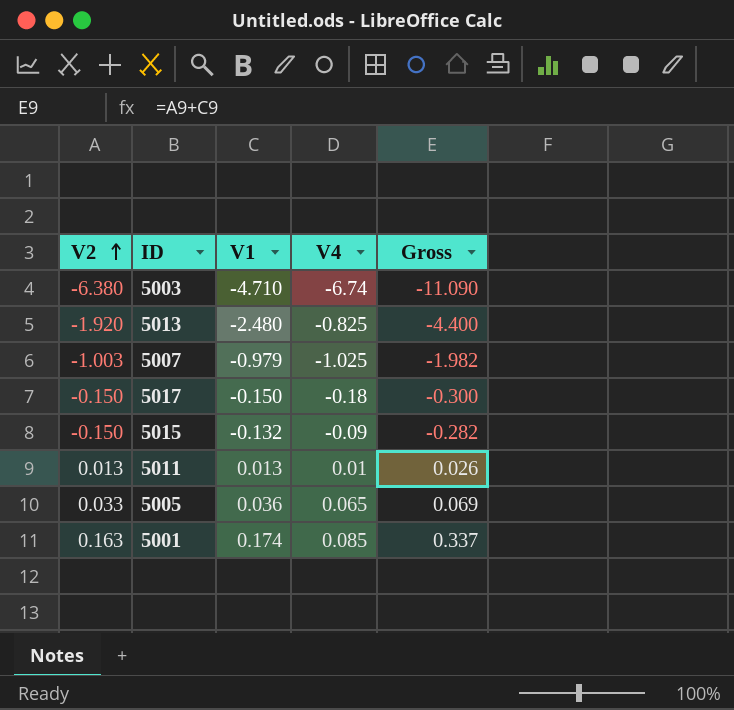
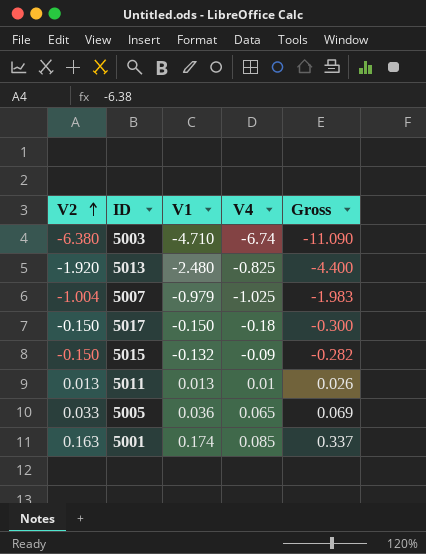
5007 | V2: -1.003 -> -1.004
5007 | Gross: -1.982 -> -1.983

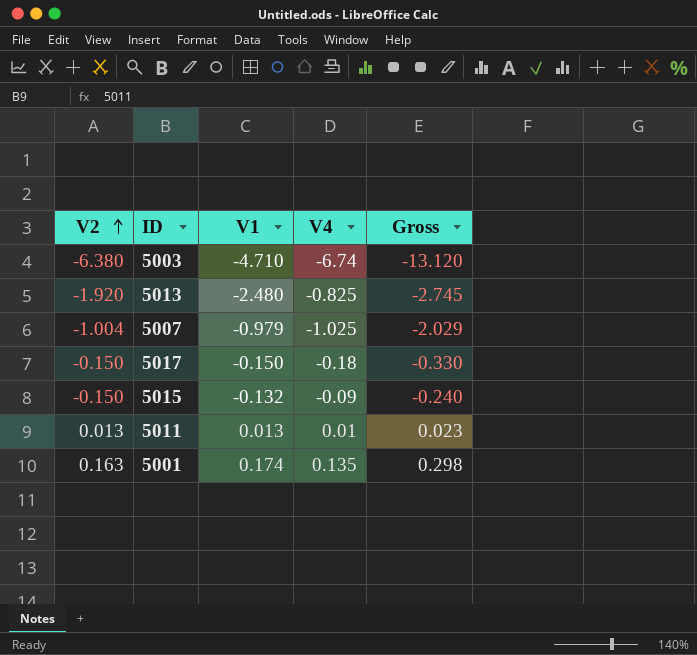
column Gross | formula: [V2] + [V1] -> [V2] + [V4]
row 5005: 0.033 | 0.036 | 0.065 | 0.069 -> none
5001 | V4: 0.085 -> 0.135

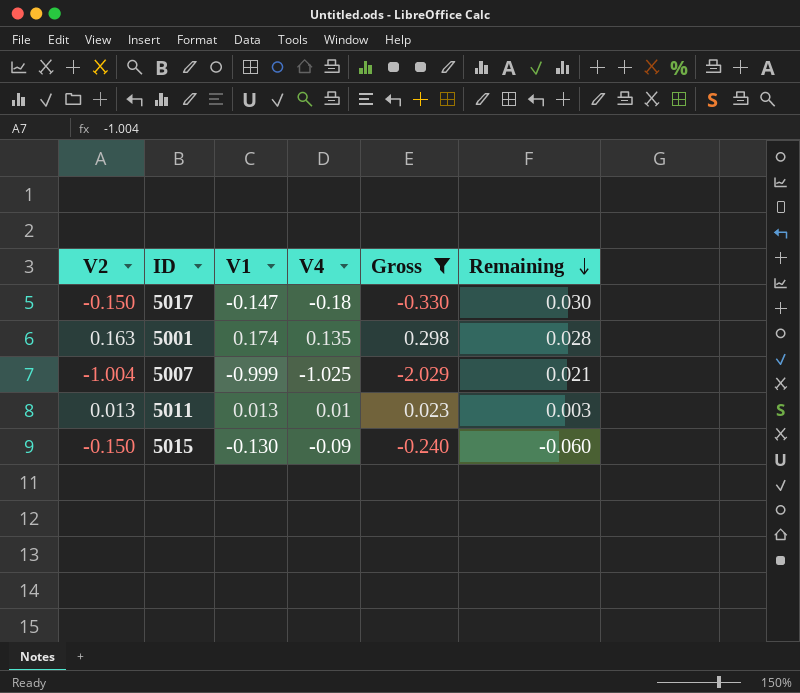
filter: none -> Gross >= -2.029
row order: V2 ascending -> Remaining descending
column Remaining | formula: none -> [V2] - [V4]
5017 | V1: -0.150 -> -0.147
5007 | V1: -0.979 -> -0.999
5015 | V1: -0.132 -> -0.130

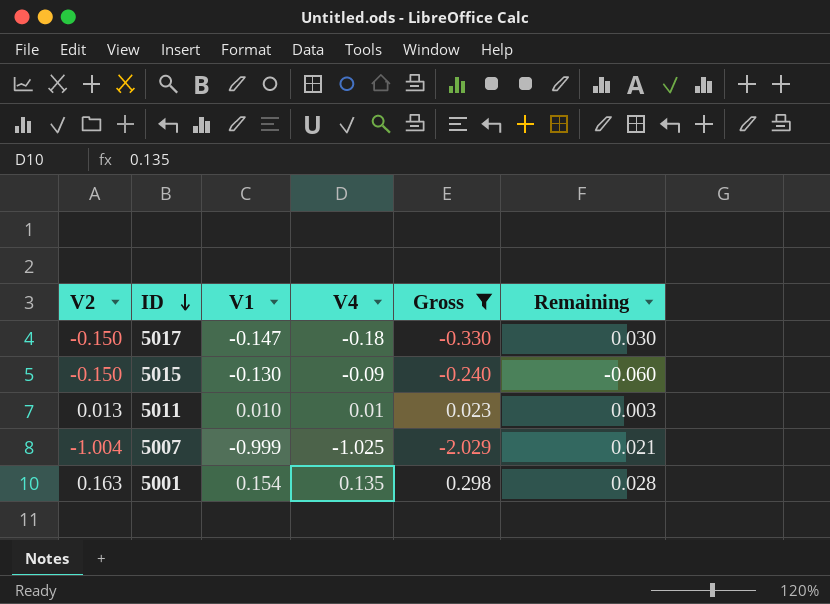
row order: Remaining descending -> ID descending
5011 | V1: 0.013 -> 0.010
5001 | V1: 0.174 -> 0.154

